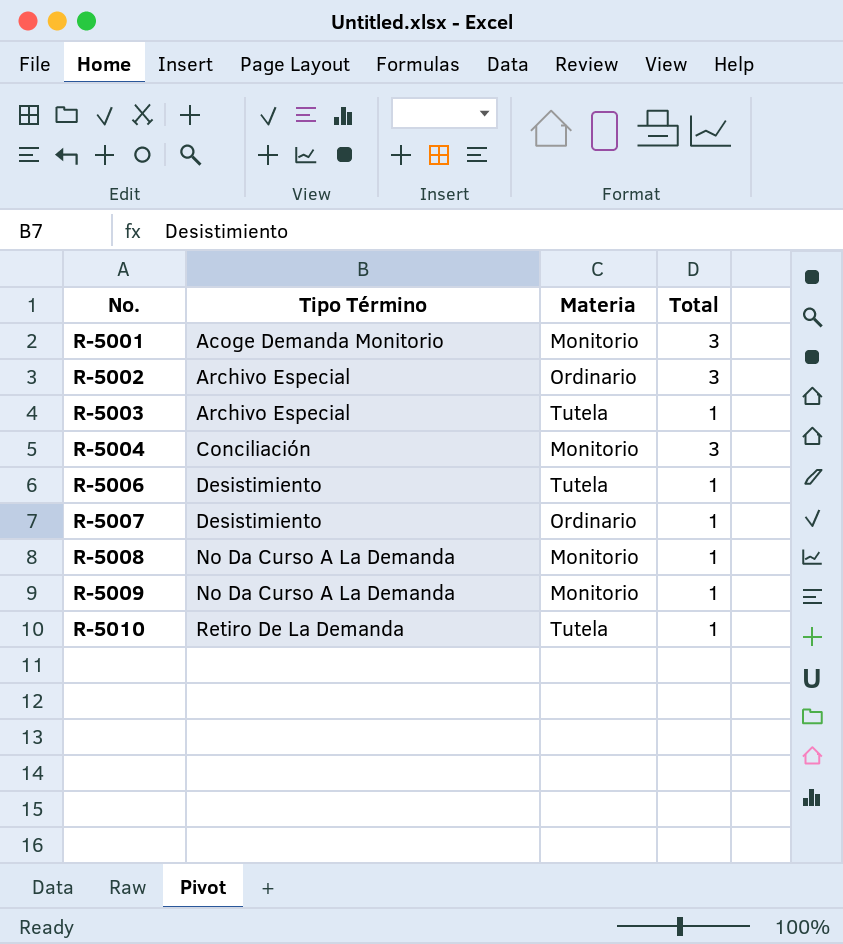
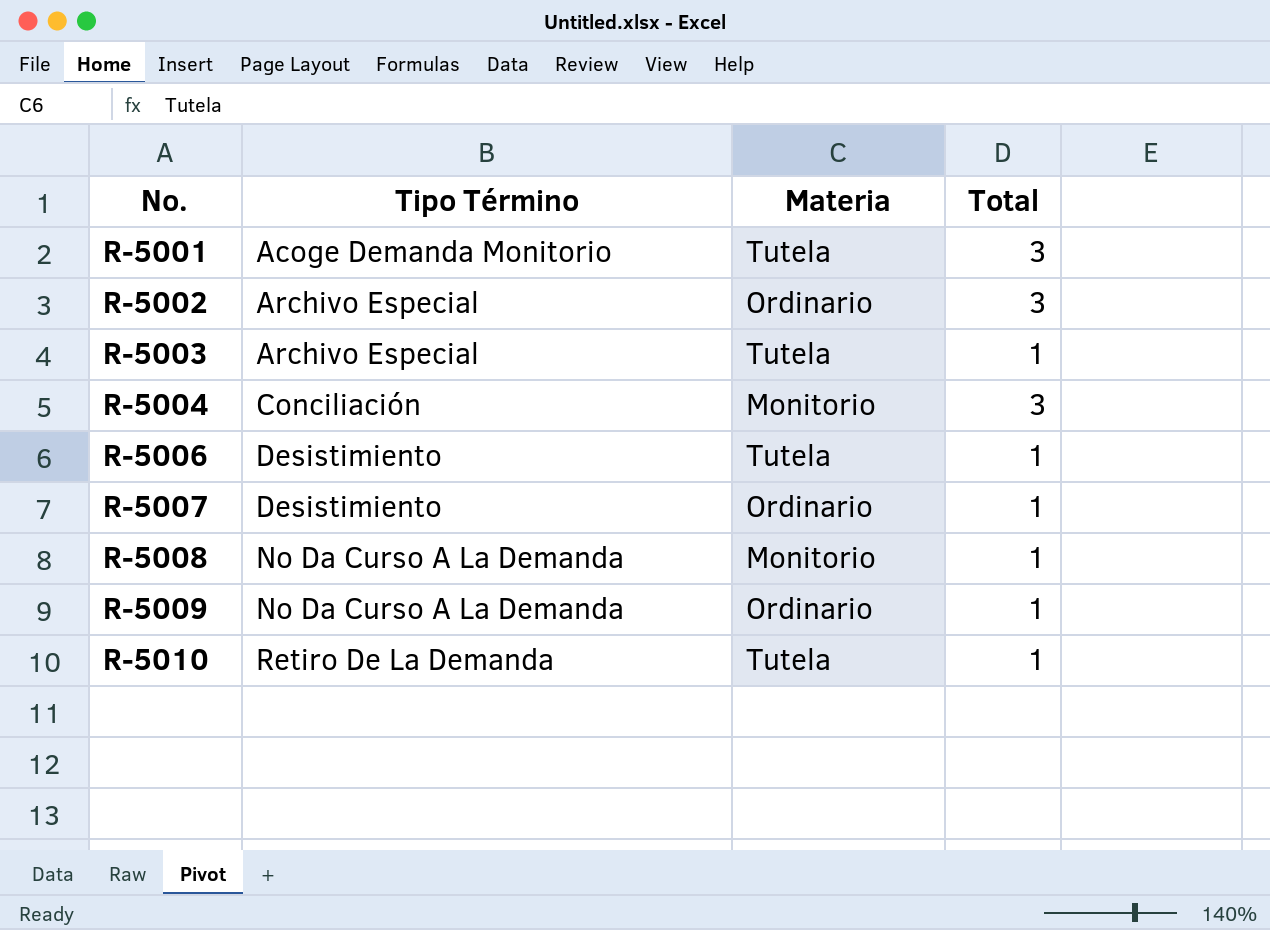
R-5001 | Materia: Monitorio -> Tutela
R-5009 | Materia: Monitorio -> Ordinario

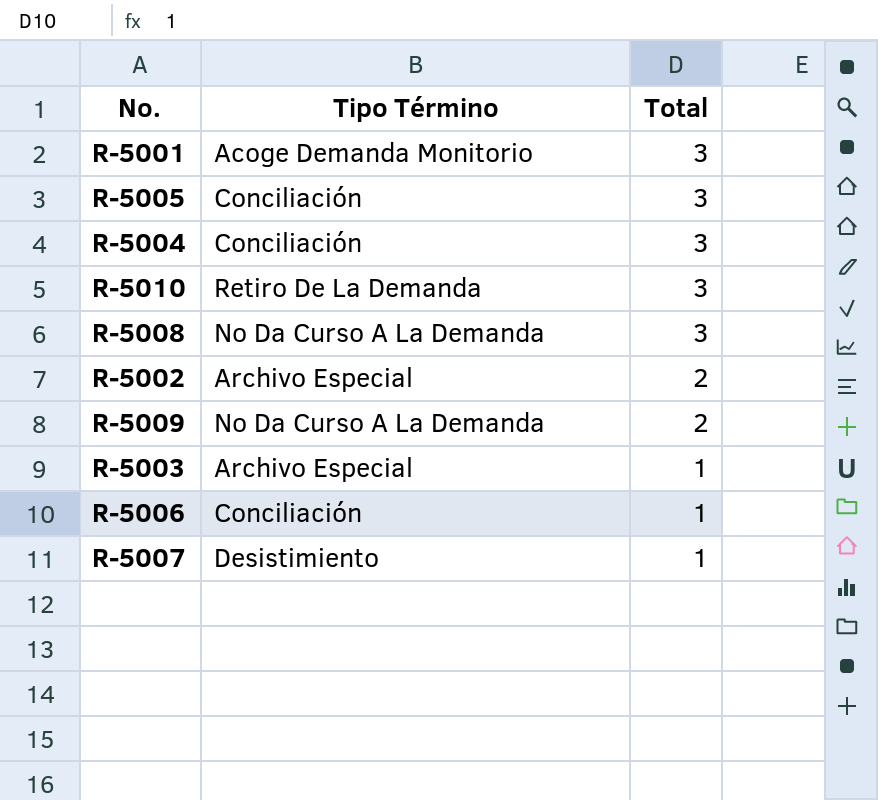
row order: No. ascending -> Total descending
column Materia | position: 3 -> none
row R-5005: none -> Conciliación | 3
R-5010 | Total: 1 -> 3
R-5008 | Total: 1 -> 3
R-5002 | Total: 3 -> 2
R-5009 | Total: 1 -> 2
R-5006 | Tipo Término: Desistimiento -> Conciliación

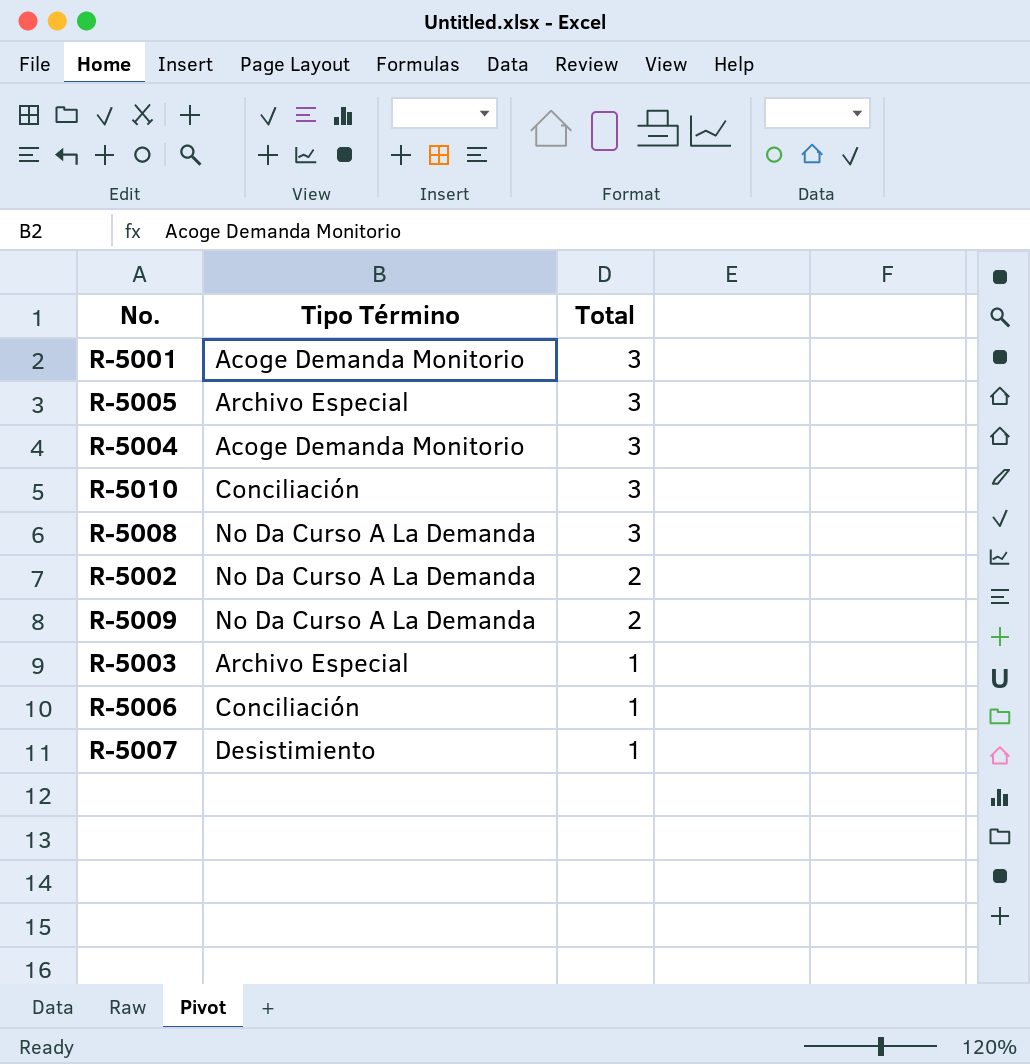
R-5005 | Tipo Término: Conciliación -> Archivo Especial
R-5004 | Tipo Término: Conciliación -> Acoge Demanda Monitorio
R-5010 | Tipo Término: Retiro De La Demanda -> Conciliación
R-5002 | Tipo Término: Archivo Especial -> No Da Curso A La Demanda

